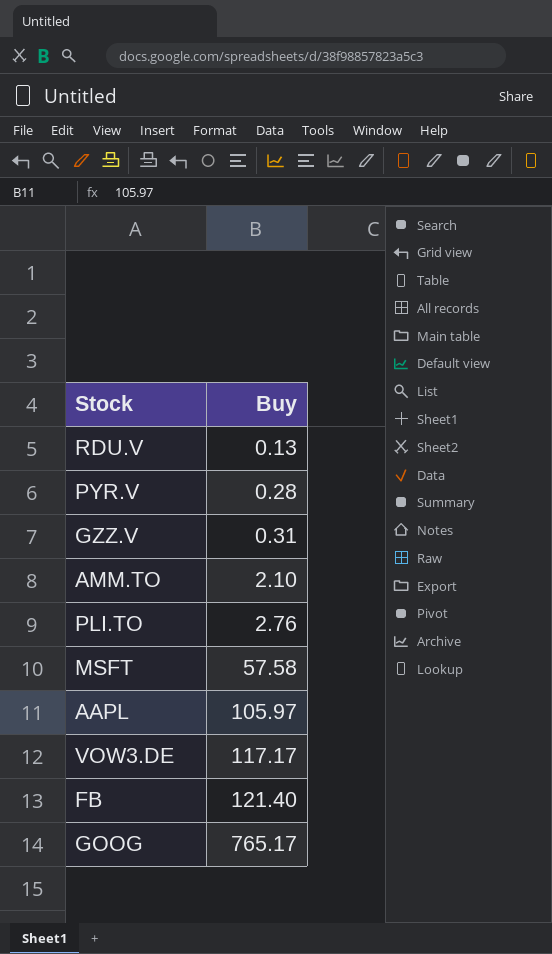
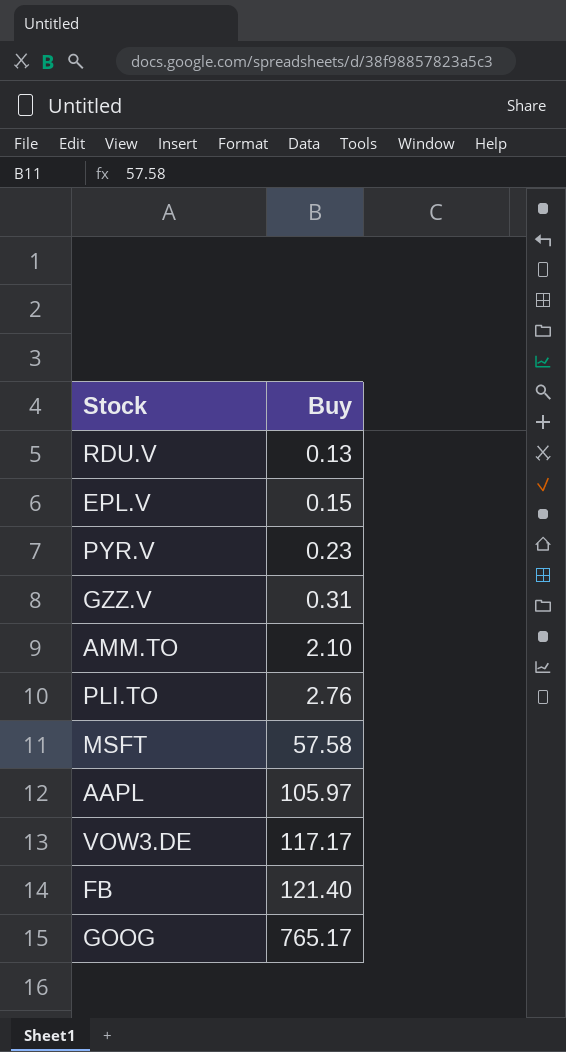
row EPL.V: none -> 0.15
PYR.V | Buy: 0.28 -> 0.23

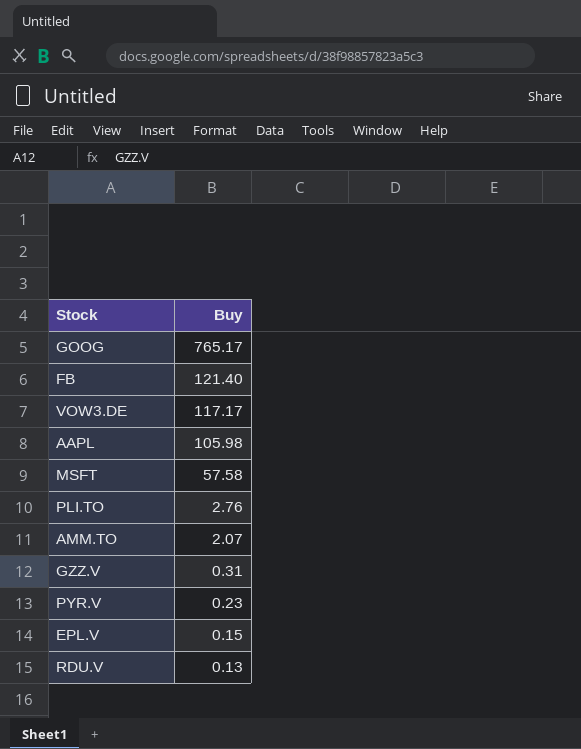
row order: Buy ascending -> Buy descending
AAPL | Buy: 105.97 -> 105.98
AMM.TO | Buy: 2.10 -> 2.07

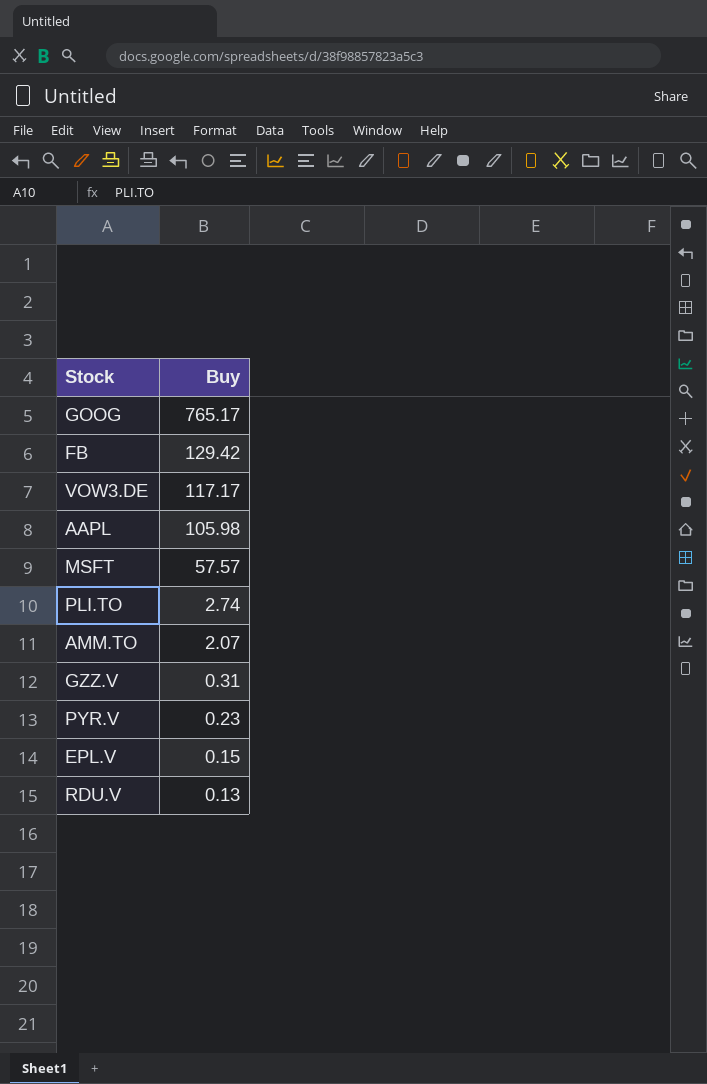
FB | Buy: 121.40 -> 129.42
MSFT | Buy: 57.58 -> 57.57
PLI.TO | Buy: 2.76 -> 2.74

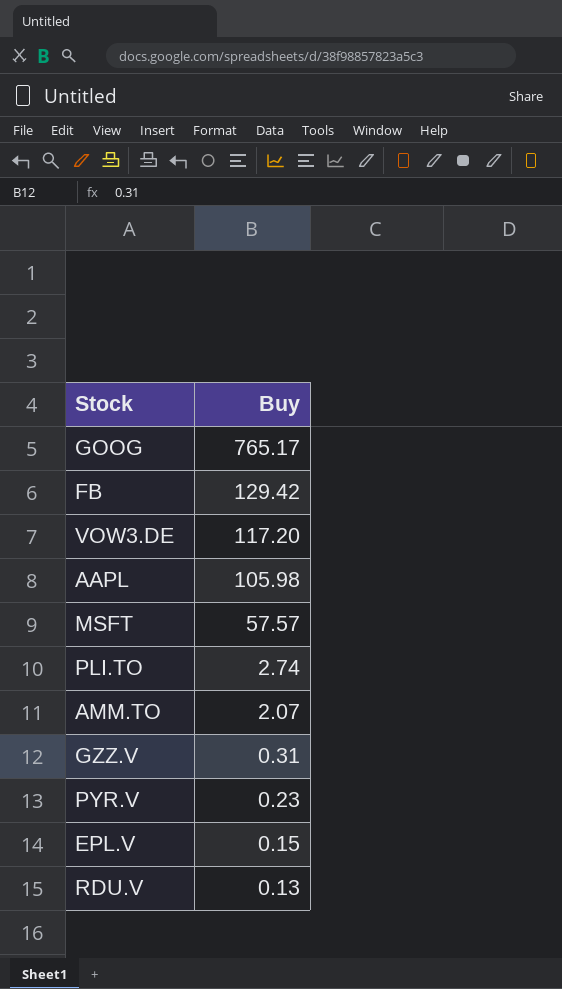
VOW3.DE | Buy: 117.17 -> 117.20

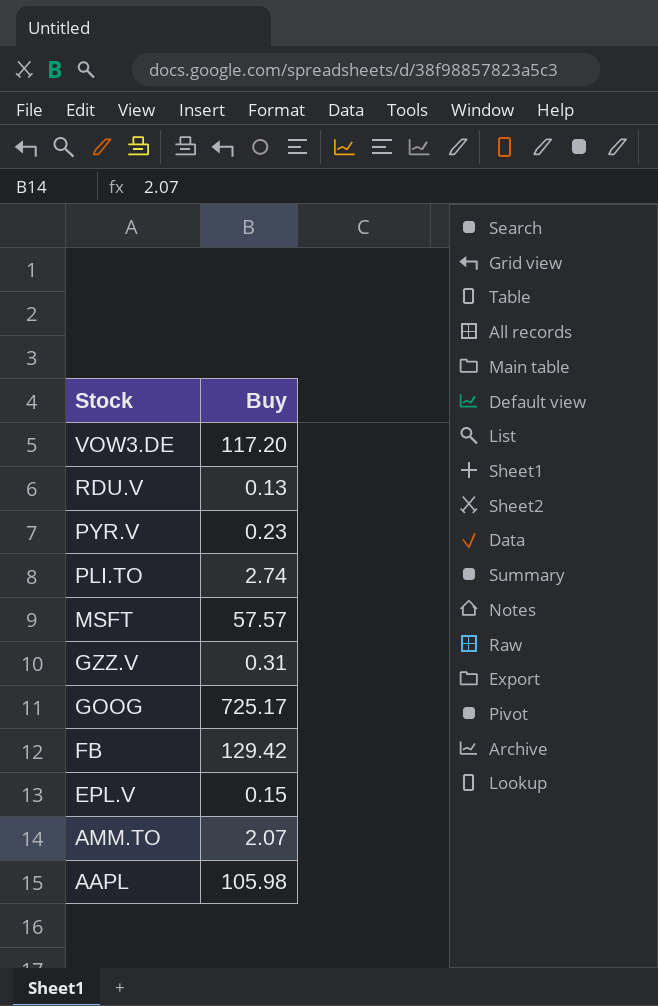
row order: Buy descending -> Stock descending
GOOG | Buy: 765.17 -> 725.17

